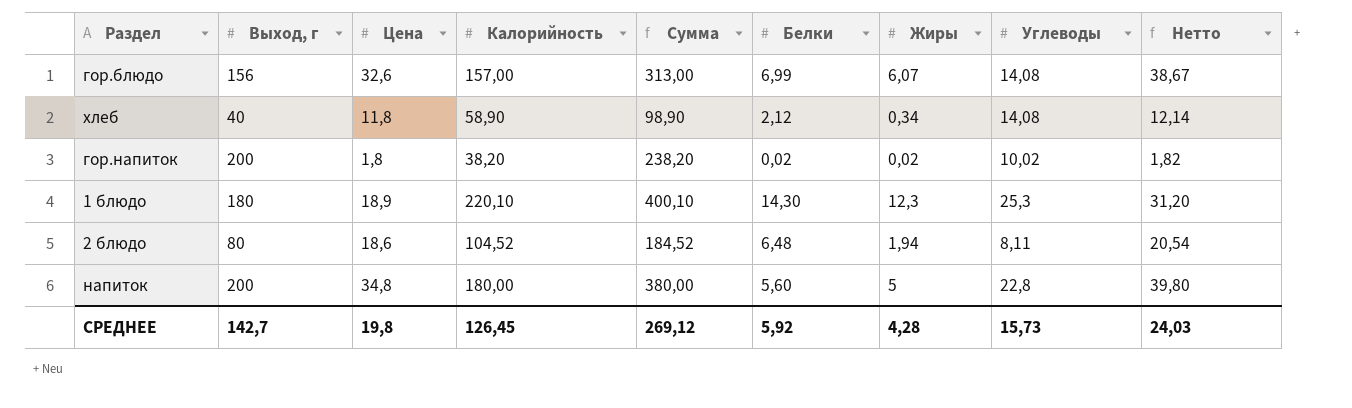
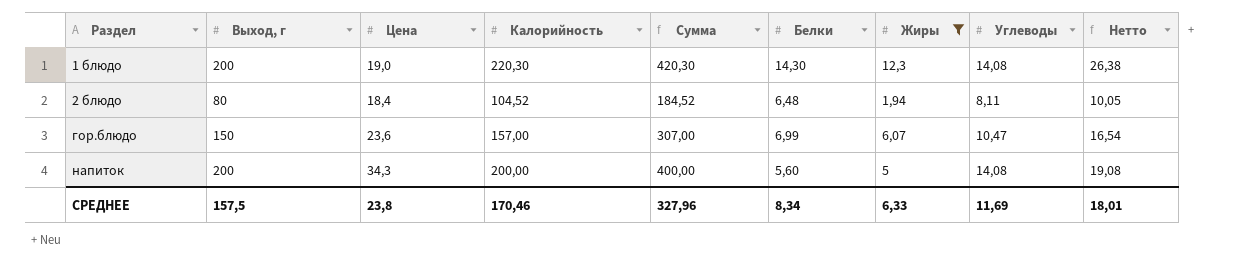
filter: none -> Жиры >= 1,94
row order: none -> Раздел ascending
column Нетто | formula: [Цена] + [Жиры] -> [Жиры] + [Углеводы]
1 блюдо | Выход, г: 180 -> 200
1 блюдо | Цена: 18,9 -> 19,0
1 блюдо | Калорийность: 220,10 -> 220,30
1 блюдо | Сумма: 400,10 -> 420,30
1 блюдо | Углеводы: 25,3 -> 14,08
2 блюдо | Цена: 18,6 -> 18,4
гор.блюдо | Выход, г: 156 -> 150
гор.блюдо | Цена: 32,6 -> 23,6
гор.блюдо | Сумма: 313,00 -> 307,00
гор.блюдо | Углеводы: 14,08 -> 10,47
напиток | Цена: 34,8 -> 34,3
напиток | Калорийность: 180,00 -> 200,00
напиток | Сумма: 380,00 -> 400,00
напиток | Углеводы: 22,8 -> 14,08
СРЕДНЕЕ | Выход, г: 142,7 -> 157,5
СРЕДНЕЕ | Цена: 19,8 -> 23,8
СРЕДНЕЕ | Калорийность: 126,45 -> 170,46
СРЕДНЕЕ | Сумма: 269,12 -> 327,96
СРЕДНЕЕ | Белки: 5,92 -> 8,34
СРЕДНЕЕ | Жиры: 4,28 -> 6,33
СРЕДНЕЕ | Углеводы: 15,73 -> 11,69
СРЕДНЕЕ | Нетто: 24,03 -> 18,01

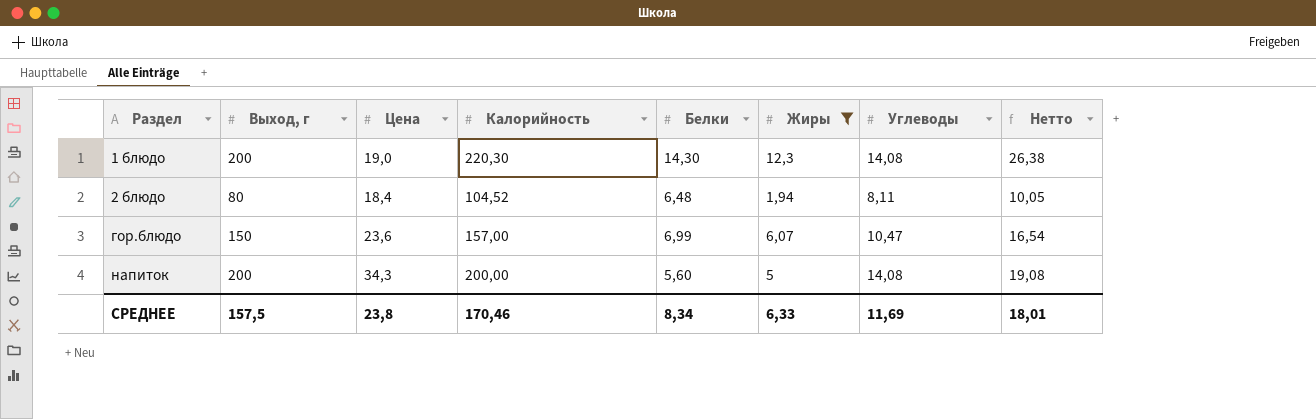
column Сумма | formula: [Выход, г] + [Калорийность] -> none

